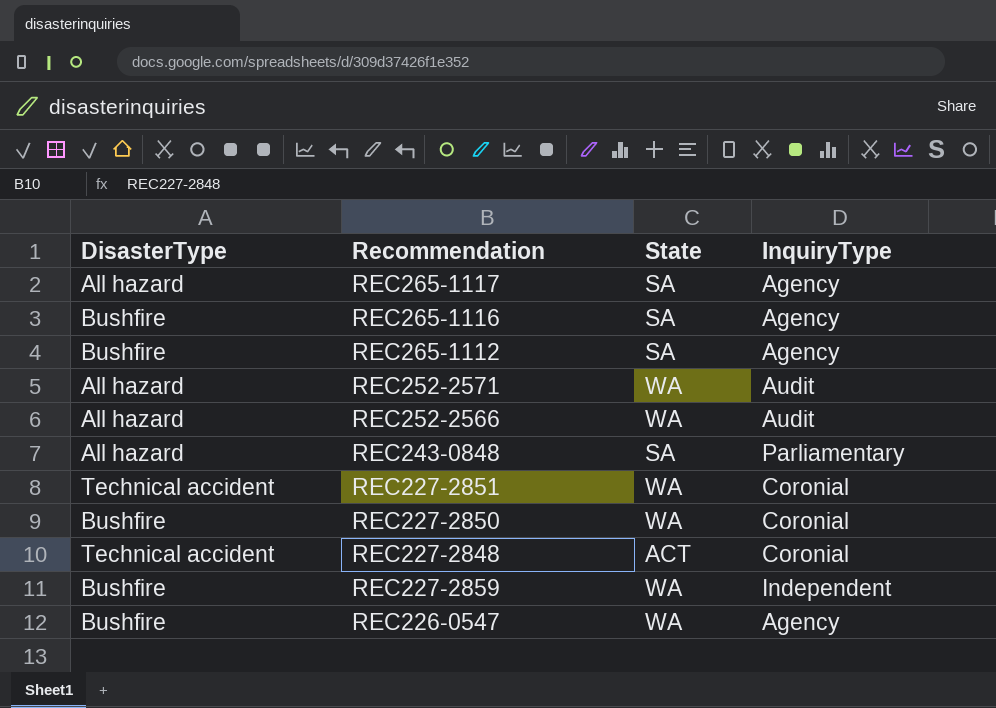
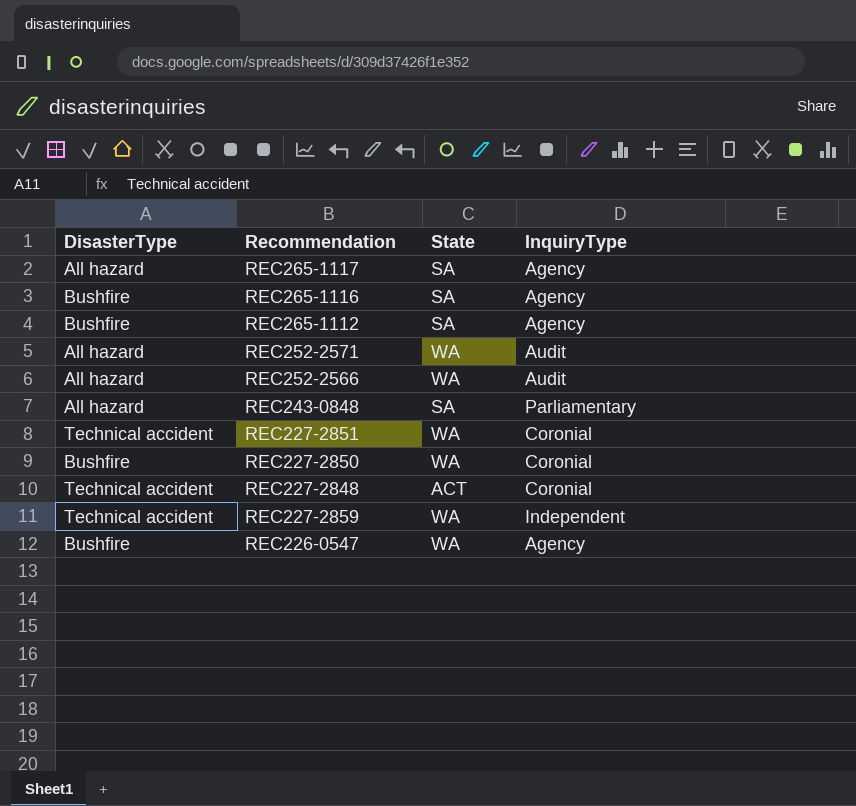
REC227-2859 | DisasterType: Bushfire -> Technical accident

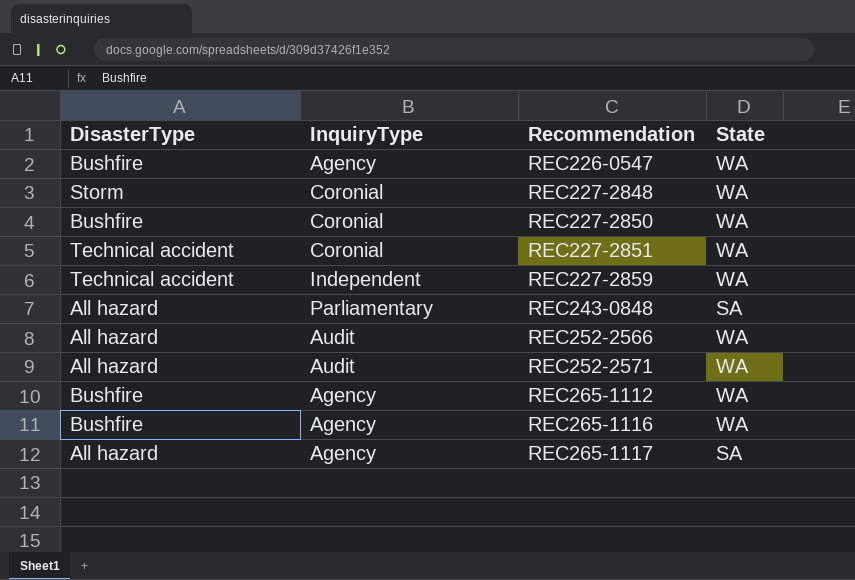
row order: none -> Recommendation ascending
column InquiryType | position: 4 -> 2
REC227-2848 | DisasterType: Technical accident -> Storm
REC227-2848 | State: ACT -> WA
REC265-1112 | State: SA -> WA
REC265-1116 | State: SA -> WA

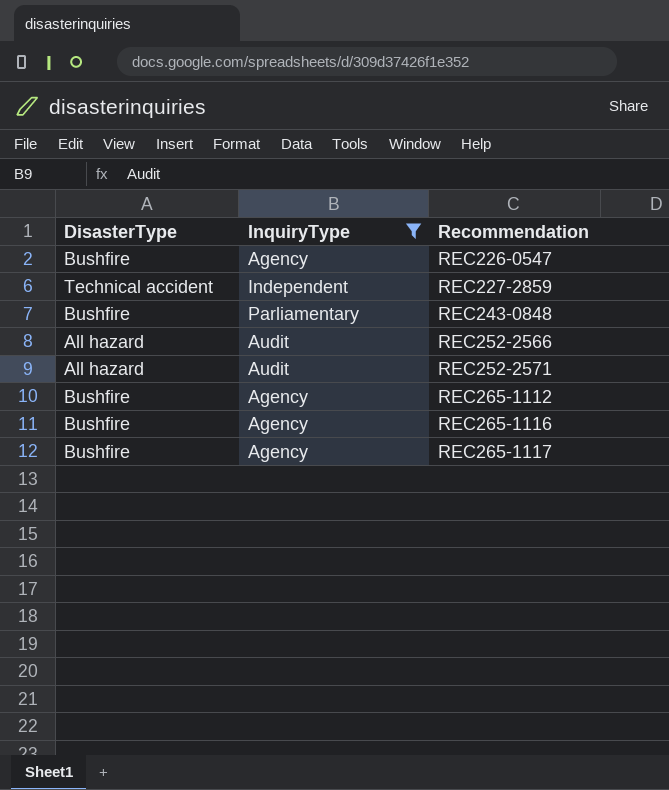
filter: none -> InquiryType != Coronial
column State | position: 4 -> none
REC243-0848 | DisasterType: All hazard -> Bushfire
REC265-1117 | DisasterType: All hazard -> Bushfire

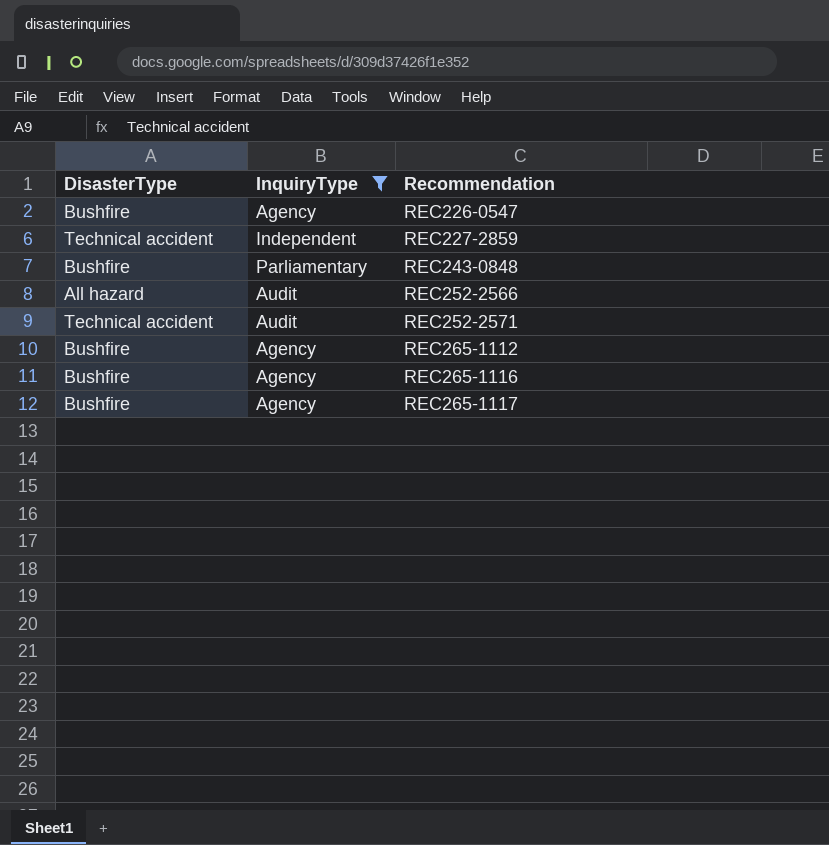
REC252-2571 | DisasterType: All hazard -> Technical accident

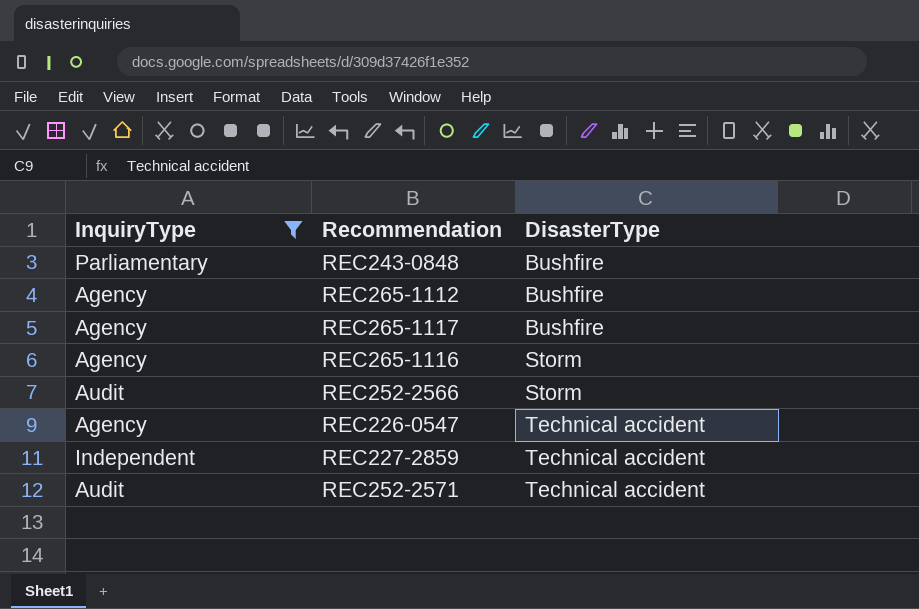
row order: Recommendation ascending -> DisasterType ascending
column DisasterType | position: 1 -> 3
REC265-1116 | DisasterType: Bushfire -> Storm
REC252-2566 | DisasterType: All hazard -> Storm
REC226-0547 | DisasterType: Bushfire -> Technical accident

